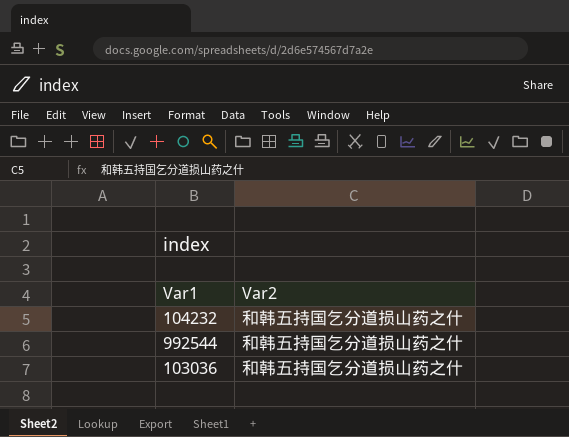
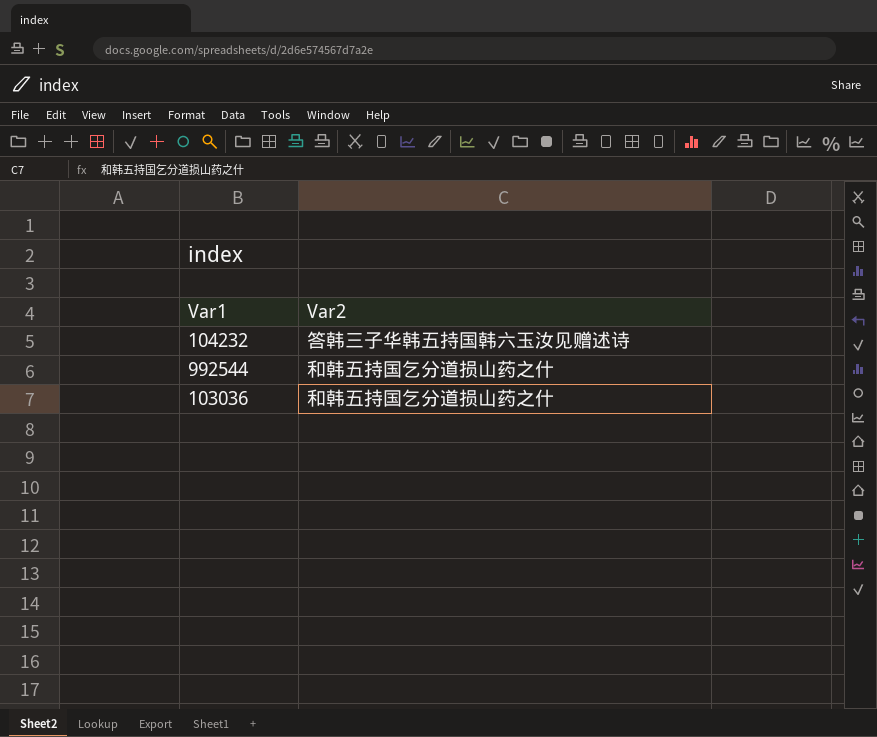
104232 | Var2: 和韩五持国乞分道损山药之什 -> 答韩三子华韩五持国韩六玉汝见赠述诗

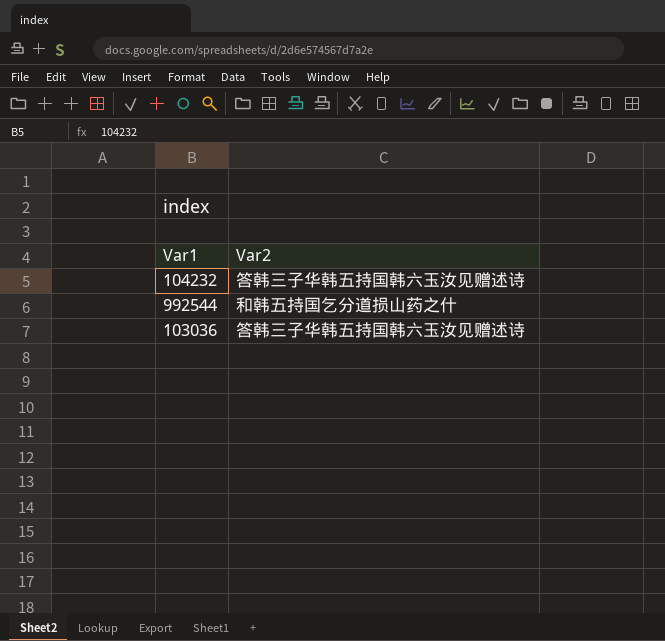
103036 | Var2: 和韩五持国乞分道损山药之什 -> 答韩三子华韩五持国韩六玉汝见赠述诗

